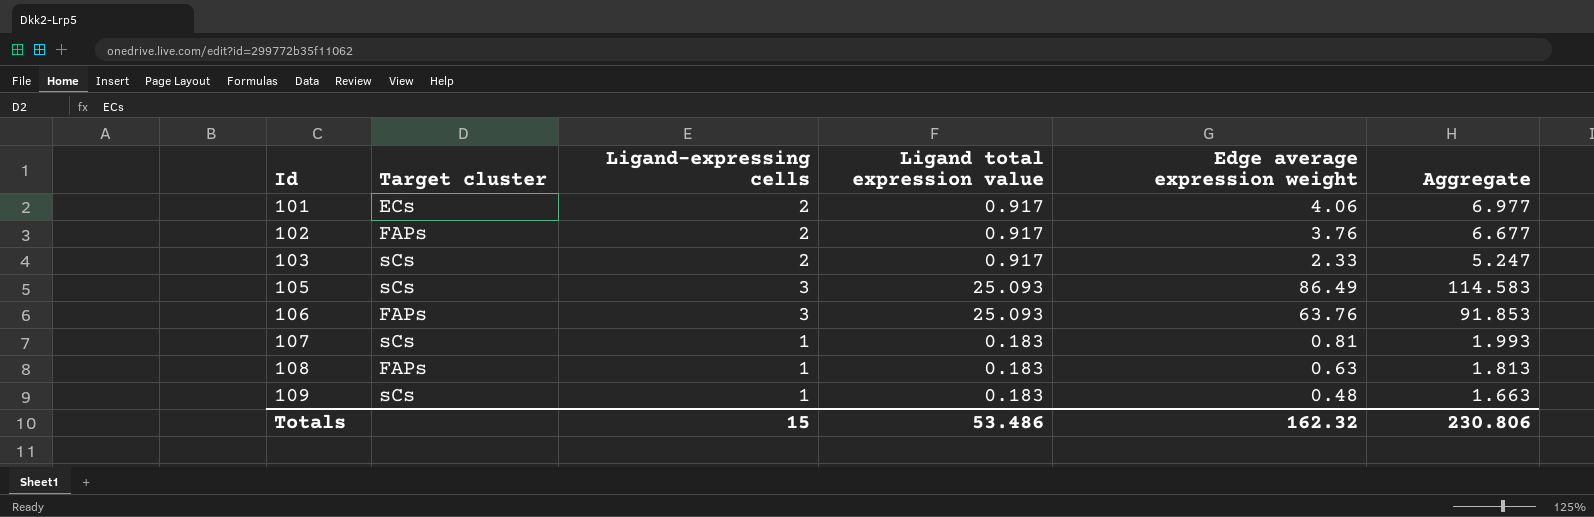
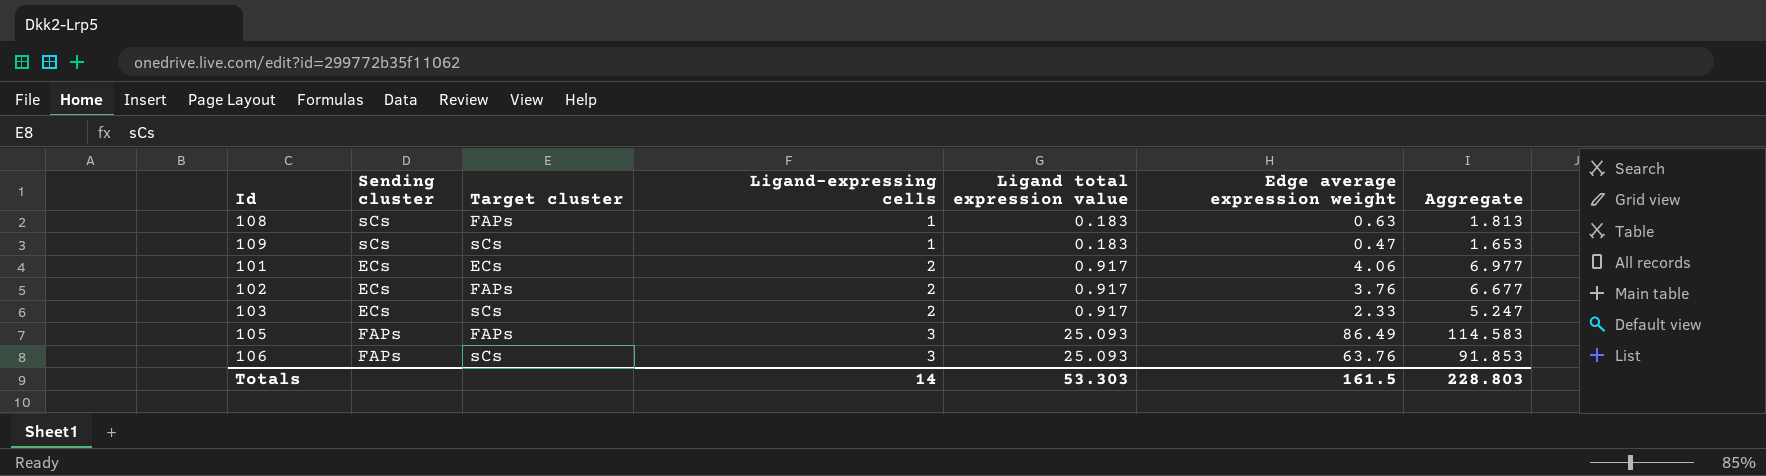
row order: Id ascending -> Ligand-expressing cells ascending
column Sending cluster | position: none -> 2
row 107: sCs | 1 | 0.183 | 0.81 | 1.993 -> none
109 | Edge average expression weight: 0.48 -> 0.47
109 | Aggregate: 1.663 -> 1.653
105 | Target cluster: sCs -> FAPs
106 | Target cluster: FAPs -> sCs
Totals | Ligand-expressing cells: 15 -> 14
Totals | Ligand total expression value: 53.486 -> 53.303
Totals | Edge average expression weight: 162.32 -> 161.5
Totals | Aggregate: 230.806 -> 228.803

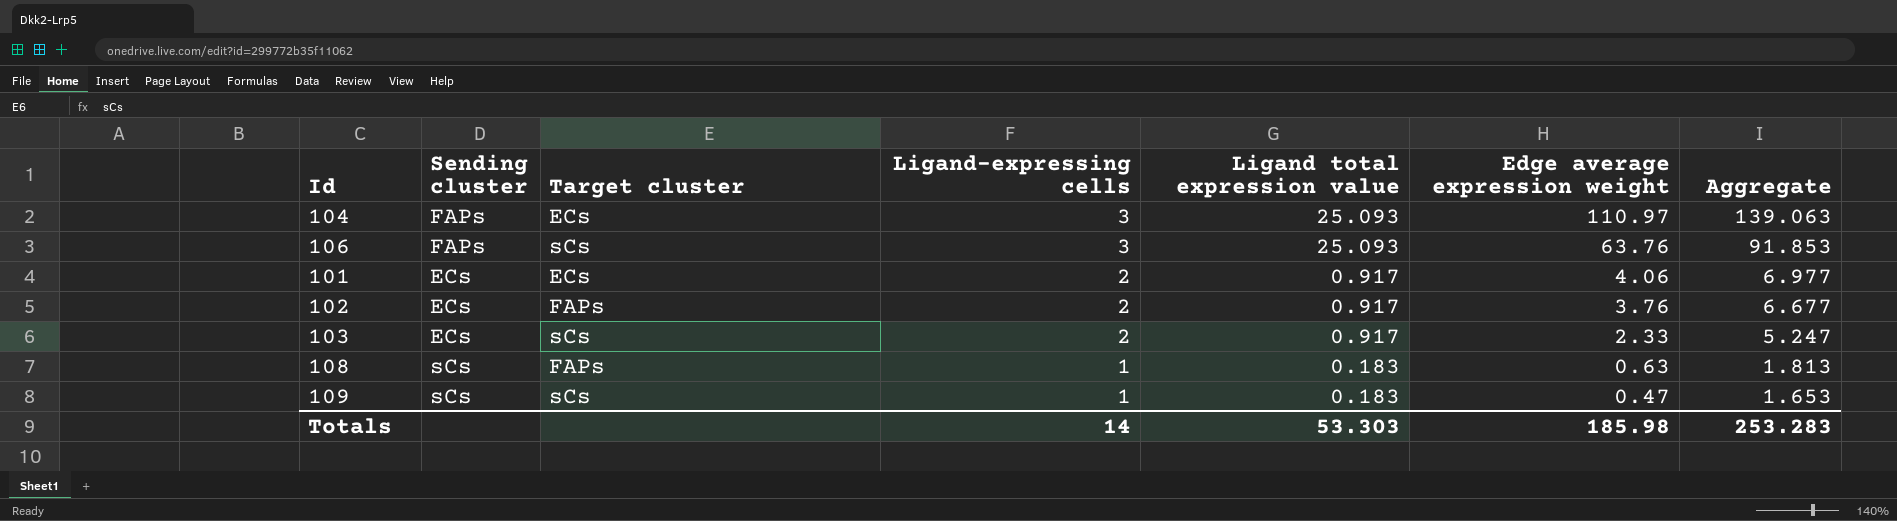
row order: Ligand-expressing cells ascending -> Ligand-expressing cells descending
row 105: FAPs | FAPs | 3 | 25.093 | 86.49 | 114.583 -> none
row 104: none -> FAPs | ECs | 3 | 25.093 | 110.97 | 139.063
Totals | Edge average expression weight: 161.5 -> 185.98
Totals | Aggregate: 228.803 -> 253.283

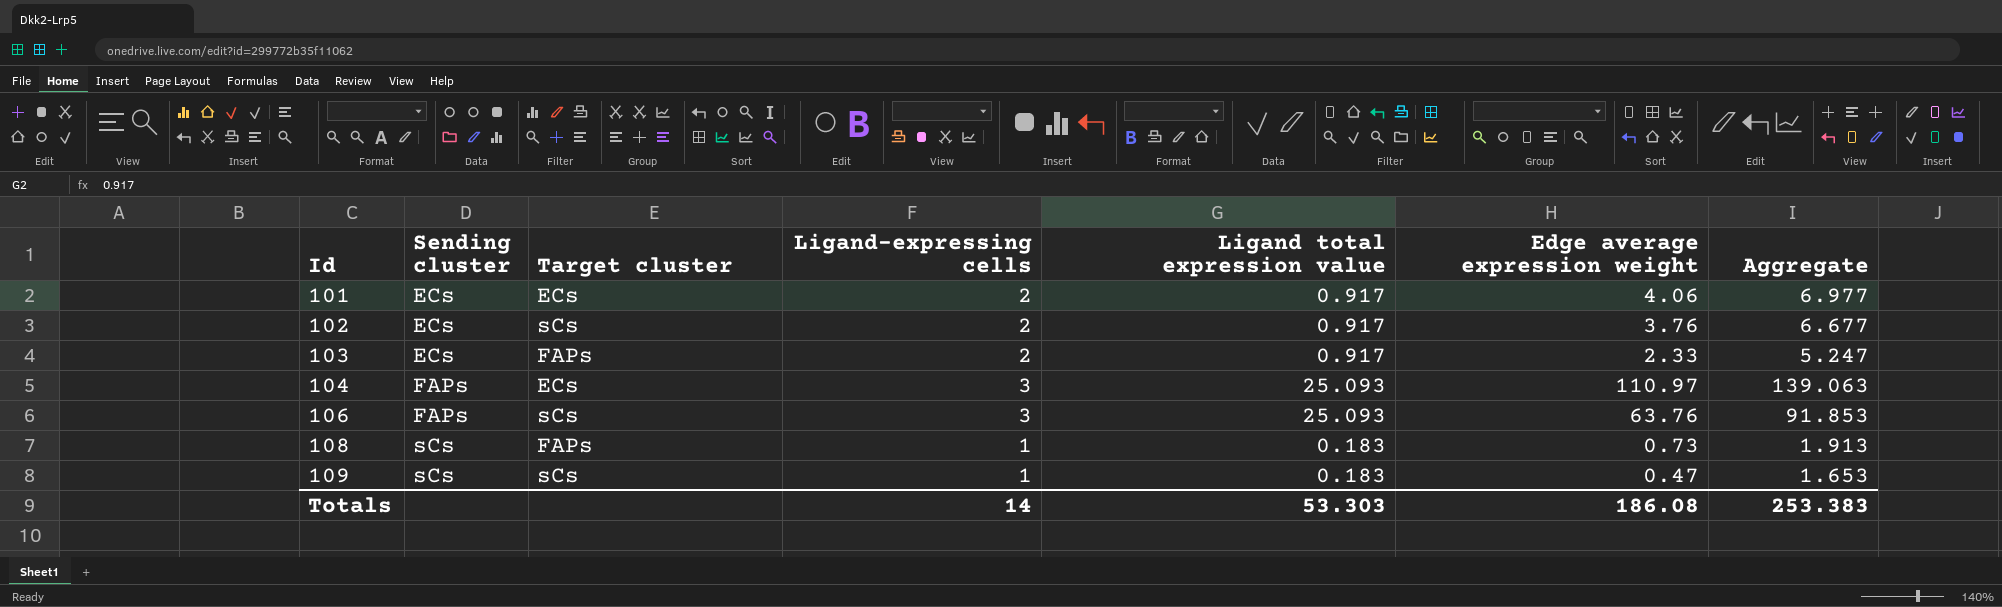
row order: Ligand-expressing cells descending -> Id ascending
102 | Target cluster: FAPs -> sCs
103 | Target cluster: sCs -> FAPs
108 | Edge average expression weight: 0.63 -> 0.73
108 | Aggregate: 1.813 -> 1.913
Totals | Edge average expression weight: 185.98 -> 186.08
Totals | Aggregate: 253.283 -> 253.383

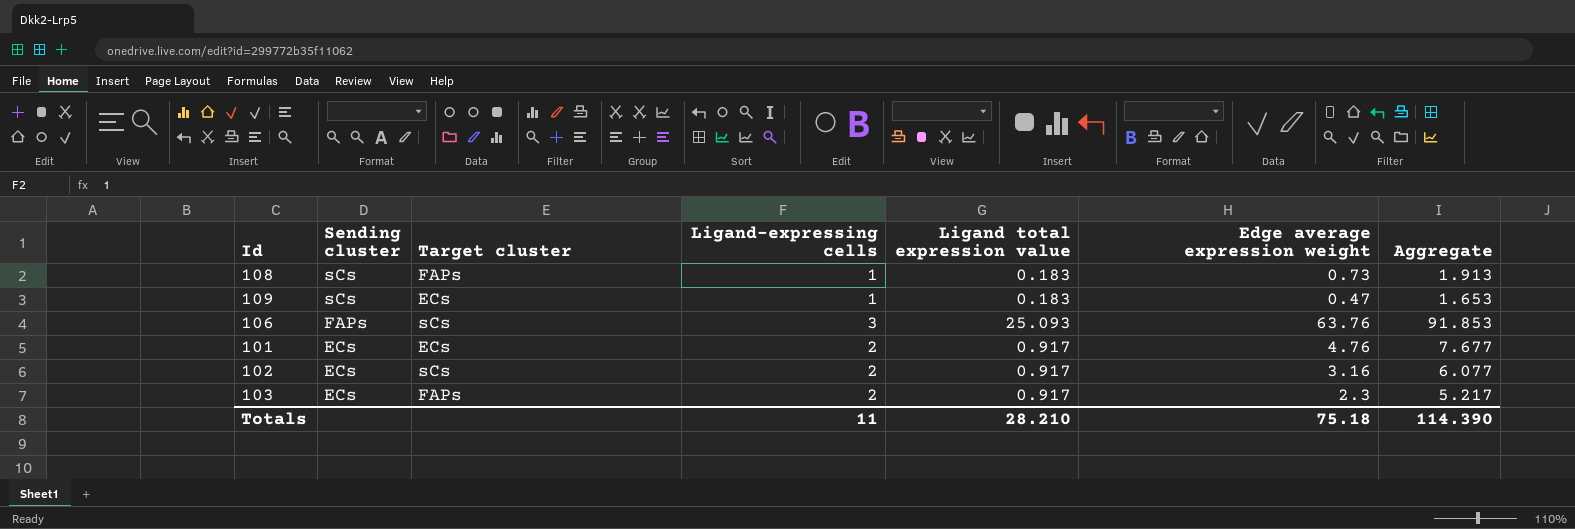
row order: Id ascending -> Sending cluster descending
row 104: FAPs | ECs | 3 | 25.093 | 110.97 | 139.063 -> none
109 | Target cluster: sCs -> ECs
101 | Edge average expression weight: 4.06 -> 4.76
101 | Aggregate: 6.977 -> 7.677
102 | Edge average expression weight: 3.76 -> 3.16
102 | Aggregate: 6.677 -> 6.077
103 | Edge average expression weight: 2.33 -> 2.3
103 | Aggregate: 5.247 -> 5.217
Totals | Ligand-expressing cells: 14 -> 11
Totals | Ligand total expression value: 53.303 -> 28.210
Totals | Edge average expression weight: 186.08 -> 75.18
Totals | Aggregate: 253.383 -> 114.390

